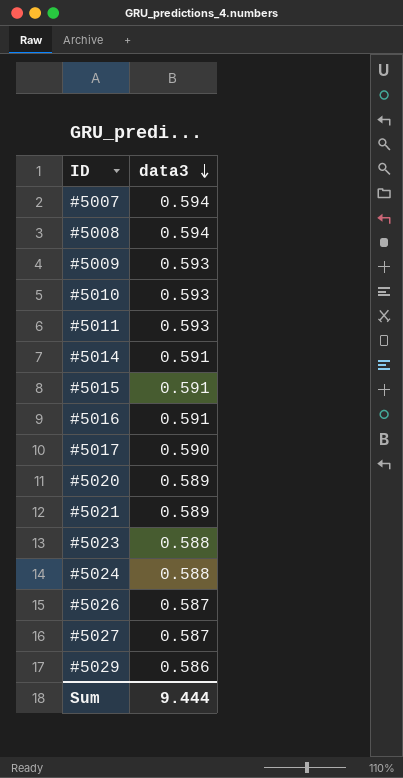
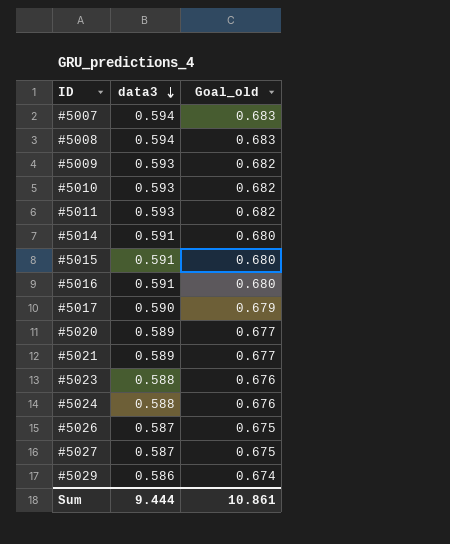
column Goal_old | formula: none -> [data3] * 1.15

